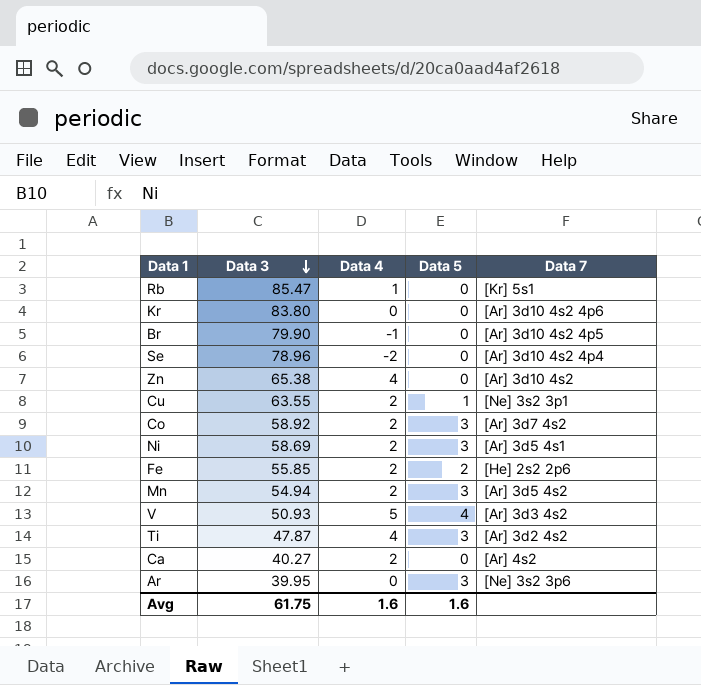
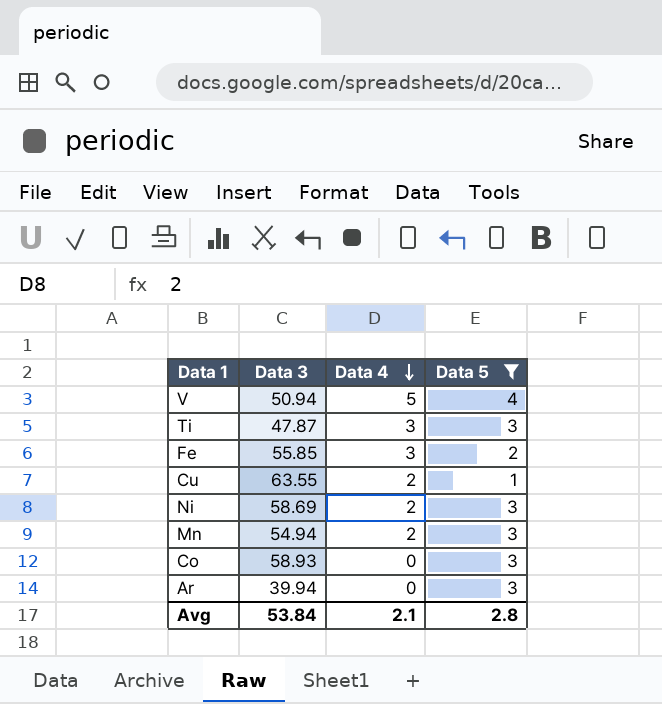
filter: none -> Data 5 != 0
row order: Data 3 descending -> Data 4 descending
column Data 7 | position: 5 -> none
V | Data 3: 50.93 -> 50.94
Ti | Data 4: 4 -> 3
Fe | Data 4: 2 -> 3
Co | Data 3: 58.92 -> 58.93
Co | Data 4: 2 -> 0
Ar | Data 3: 39.95 -> 39.94
Avg | Data 3: 61.75 -> 53.84
Avg | Data 4: 1.6 -> 2.1
Avg | Data 5: 1.6 -> 2.8

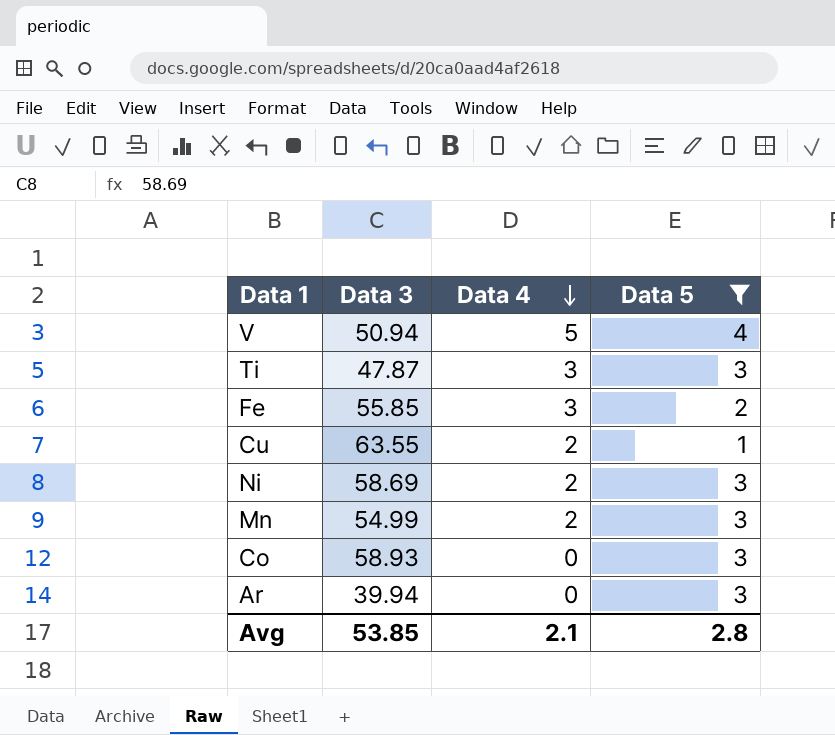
Mn | Data 3: 54.94 -> 54.99
Avg | Data 3: 53.84 -> 53.85

